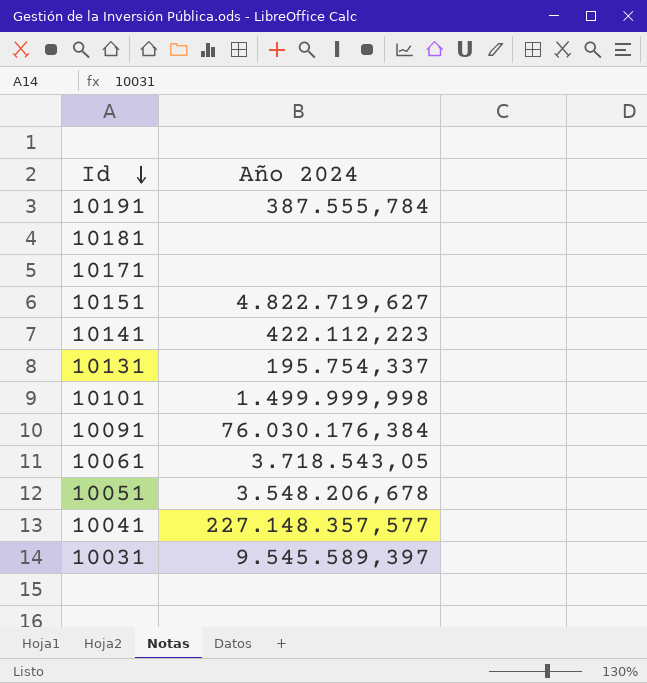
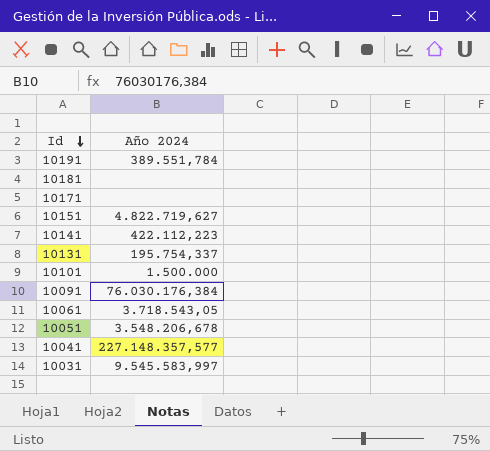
10191 | Año 2024: 387.555,784 -> 389.551,784
10101 | Año 2024: 1.499.999,998 -> 1.500.000
10031 | Año 2024: 9.545.589,397 -> 9.545.583,997

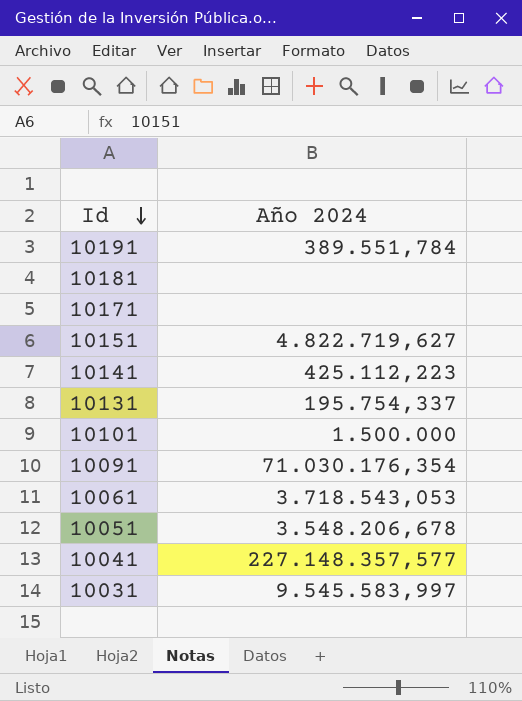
10141 | Año 2024: 422.112,223 -> 425.112,223
10091 | Año 2024: 76.030.176,384 -> 71.030.176,354
10061 | Año 2024: 3.718.543,05 -> 3.718.543,053

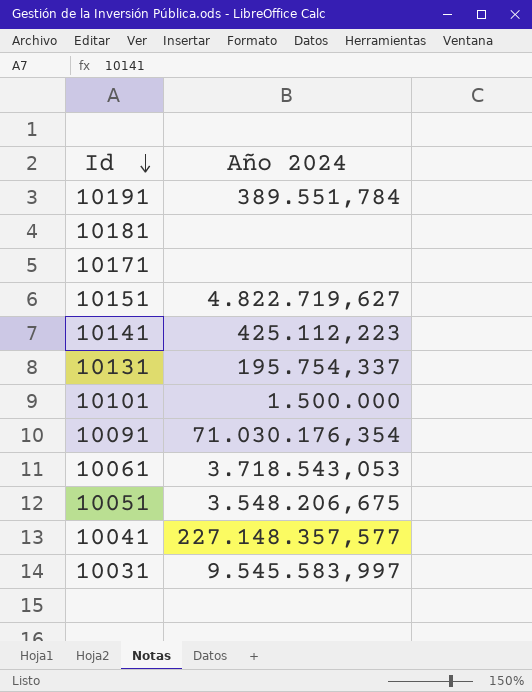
10051 | Año 2024: 3.548.206,678 -> 3.548.206,675

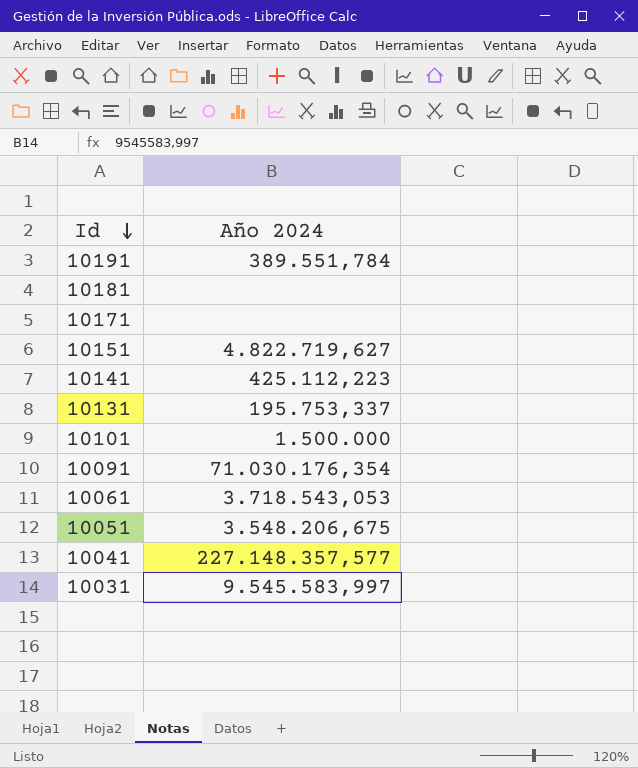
10131 | Año 2024: 195.754,337 -> 195.753,337

